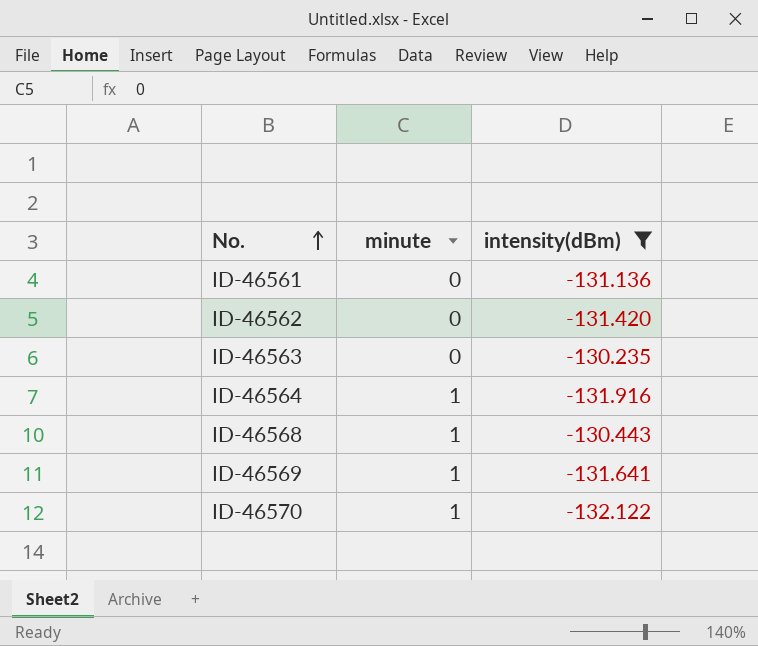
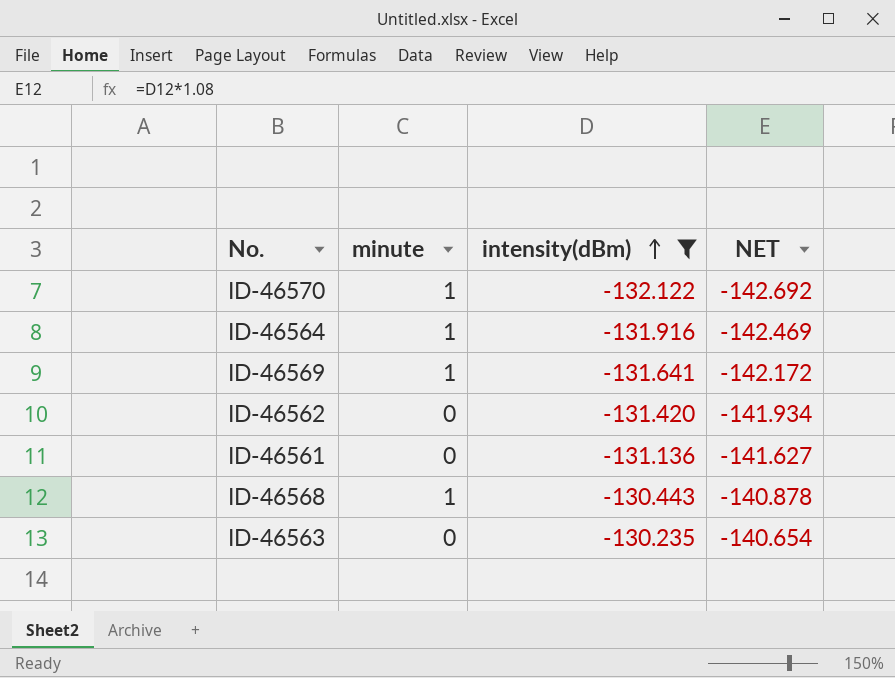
row order: No. ascending -> intensity(dBm) ascending
column NET | formula: none -> [intensity(dBm)] * 1.08

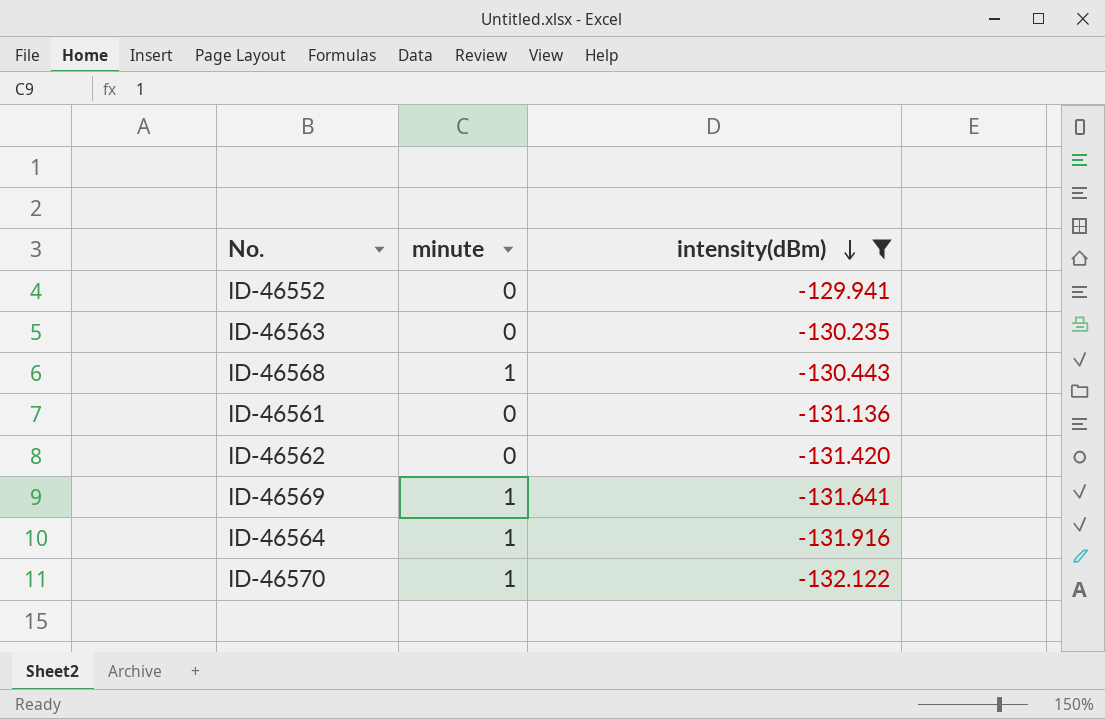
row order: intensity(dBm) ascending -> intensity(dBm) descending
column NET | formula: [intensity(dBm)] * 1.08 -> none
row ID-46552: none -> 0 | -129.941

